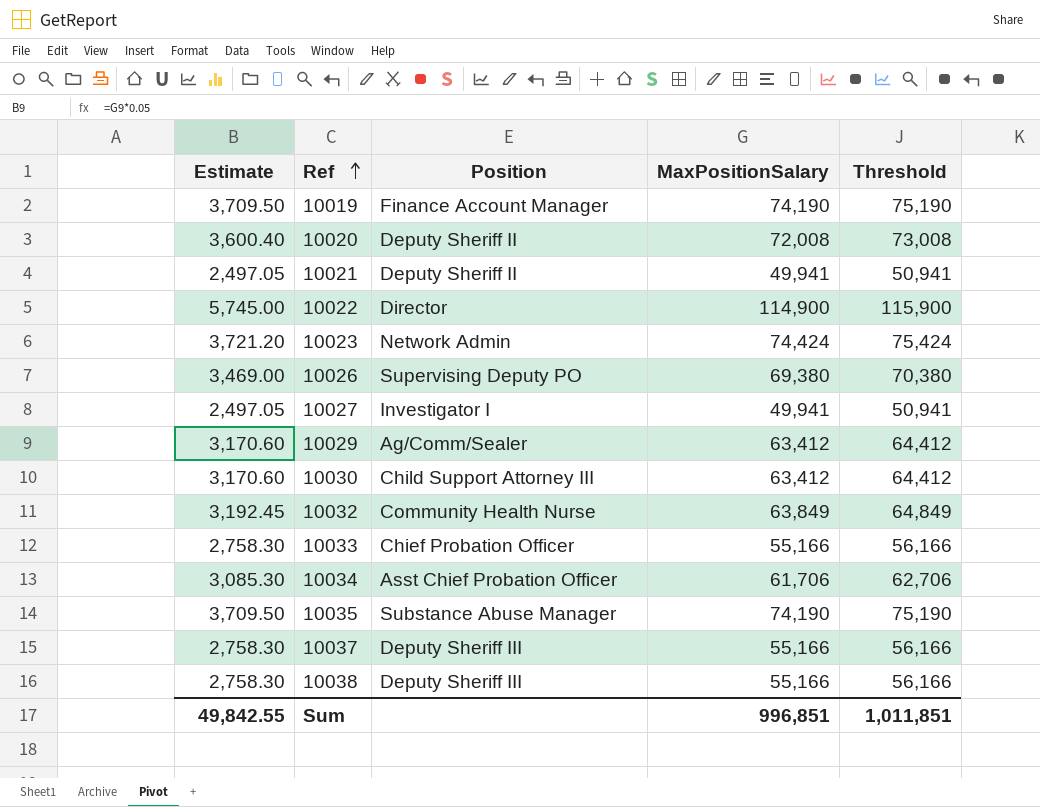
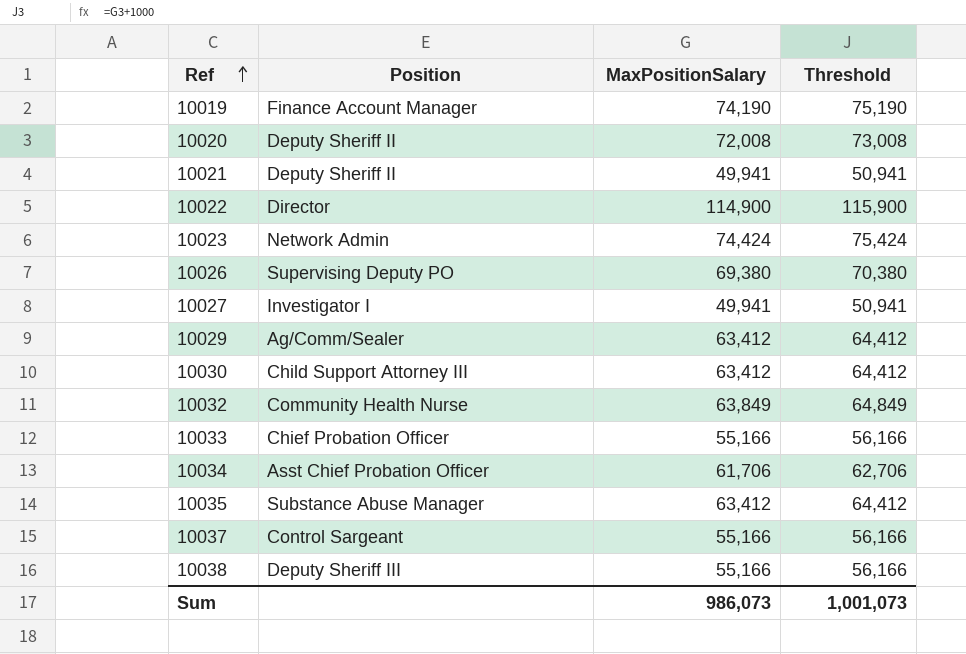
column Estimate | formula: [MaxPositionSalary] * 0.05 -> none
10035 | MaxPositionSalary: 74,190 -> 63,412
10035 | Threshold: 75,190 -> 64,412
10037 | Position: Deputy Sheriff III -> Control Sargeant
Sum | MaxPositionSalary: 996,851 -> 986,073
Sum | Threshold: 1,011,851 -> 1,001,073

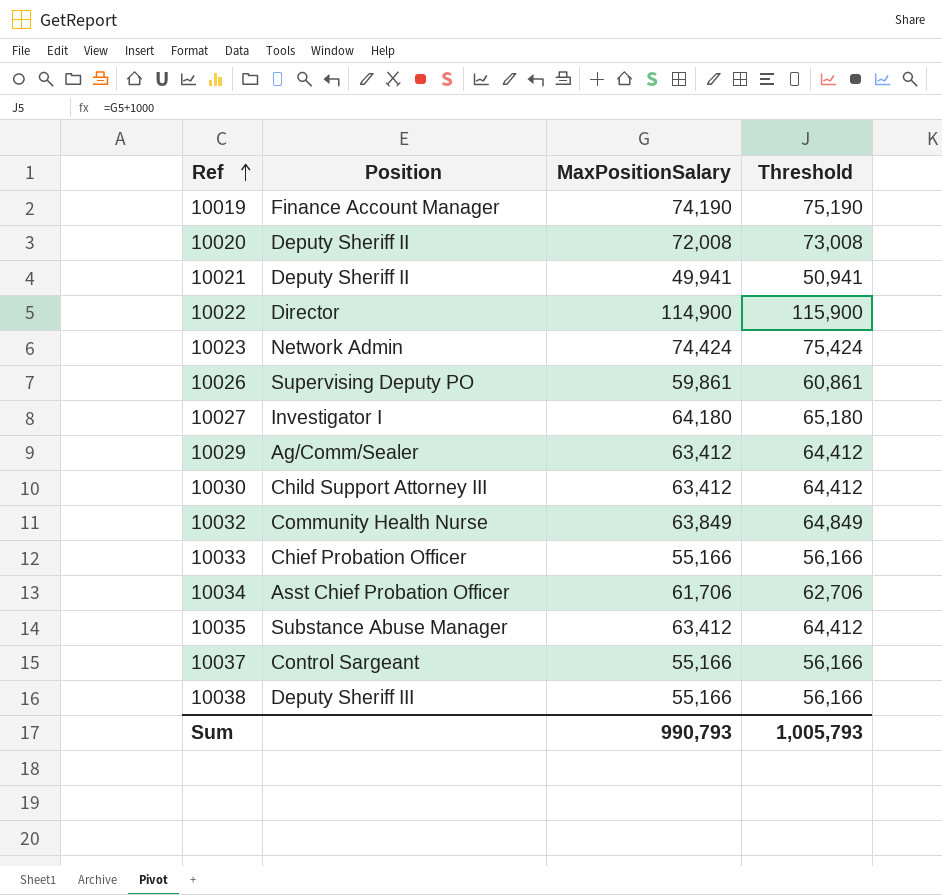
10026 | MaxPositionSalary: 69,380 -> 59,861
10026 | Threshold: 70,380 -> 60,861
10027 | MaxPositionSalary: 49,941 -> 64,180
10027 | Threshold: 50,941 -> 65,180
Sum | MaxPositionSalary: 986,073 -> 990,793
Sum | Threshold: 1,001,073 -> 1,005,793

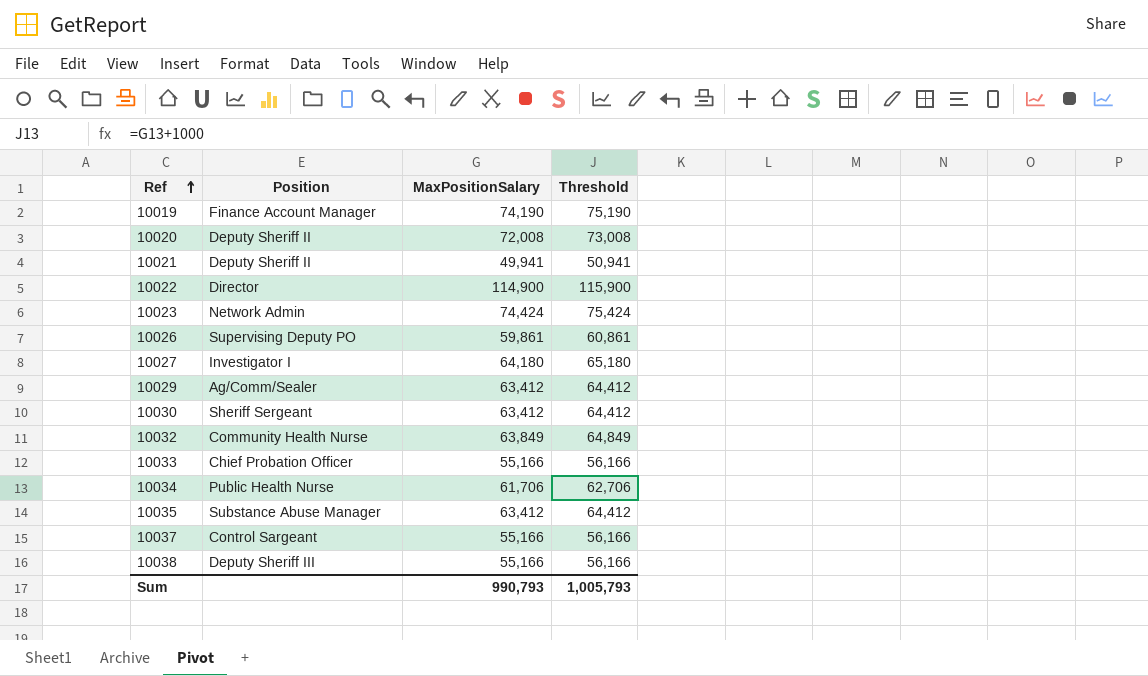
10030 | Position: Child Support Attorney III -> Sheriff Sergeant
10034 | Position: Asst Chief Probation Officer -> Public Health Nurse

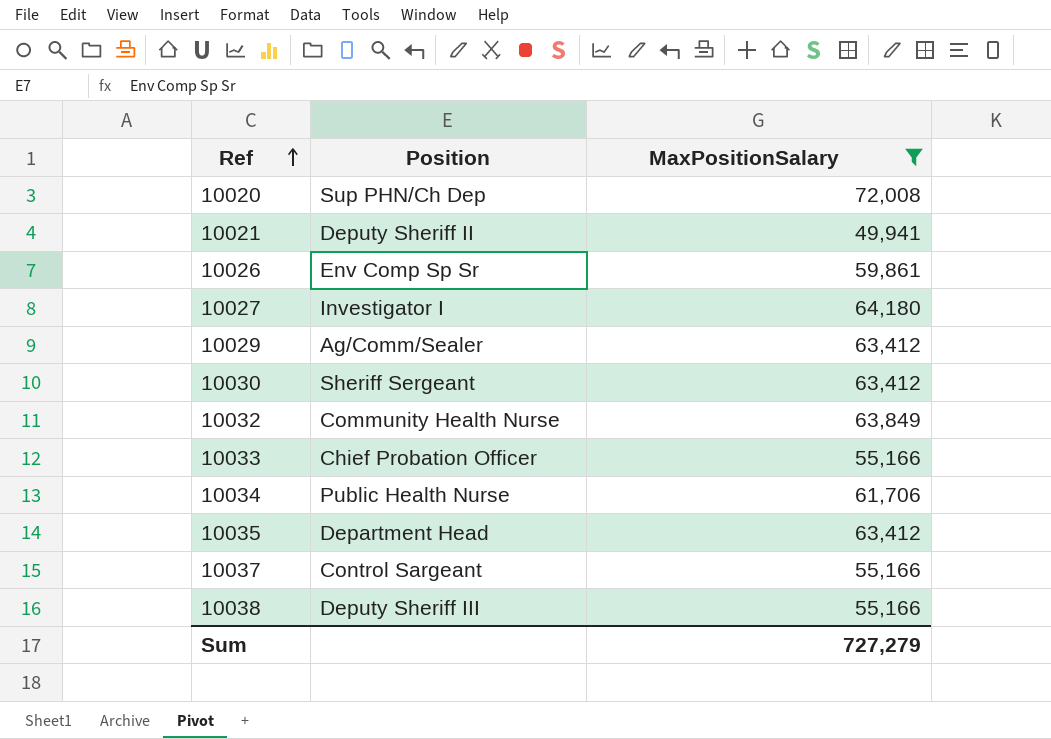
filter: none -> MaxPositionSalary <= 72,008
column Threshold | formula: [MaxPositionSalary] + 1000 -> none
10020 | Position: Deputy Sheriff II -> Sup PHN/Ch Dep
10026 | Position: Supervising Deputy PO -> Env Comp Sp Sr
10035 | Position: Substance Abuse Manager -> Department Head
Sum | MaxPositionSalary: 990,793 -> 727,279

